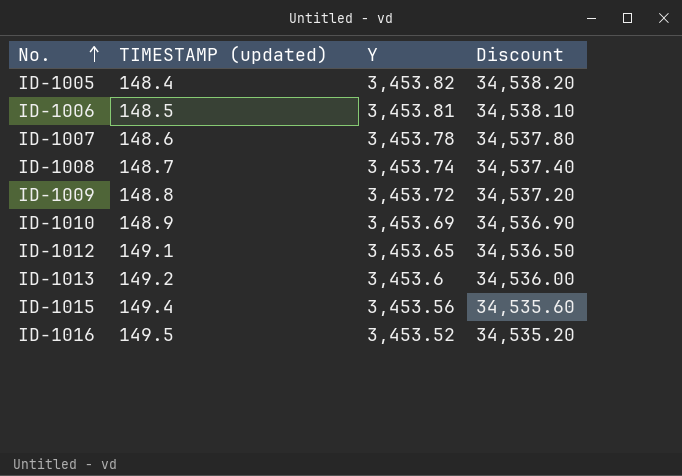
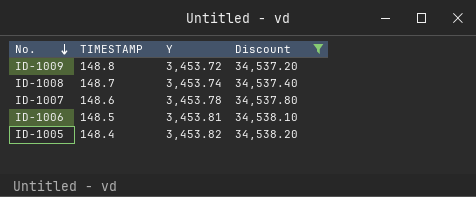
filter: none -> Discount >= 34,537.20
row order: No. ascending -> No. descending
column name: TIMESTAMP (updated) -> TIMESTAMP

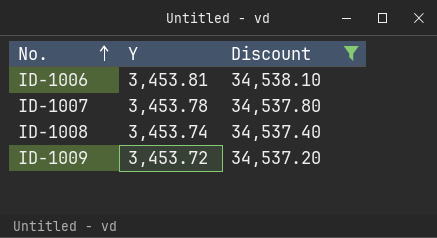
row order: No. descending -> No. ascending
column TIMESTAMP | position: 2 -> none
row ID-1005: 148.4 | 3,453.82 | 34,538.20 -> none

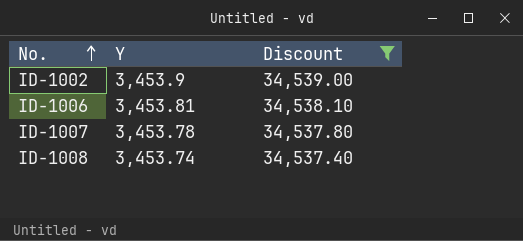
row ID-1009: 3,453.72 | 34,537.20 -> none
row ID-1002: none -> 3,453.9 | 34,539.00

